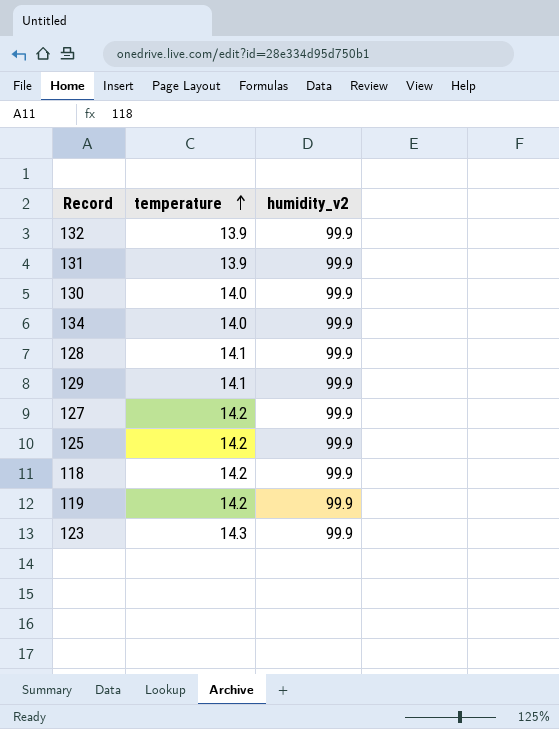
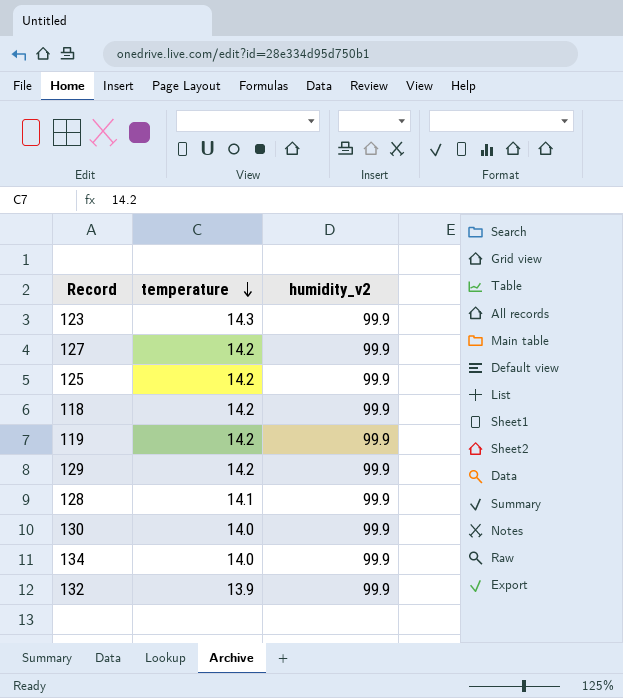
row order: temperature ascending -> temperature descending
row 131: 13.9 | 99.9 -> none
129 | temperature: 14.1 -> 14.2

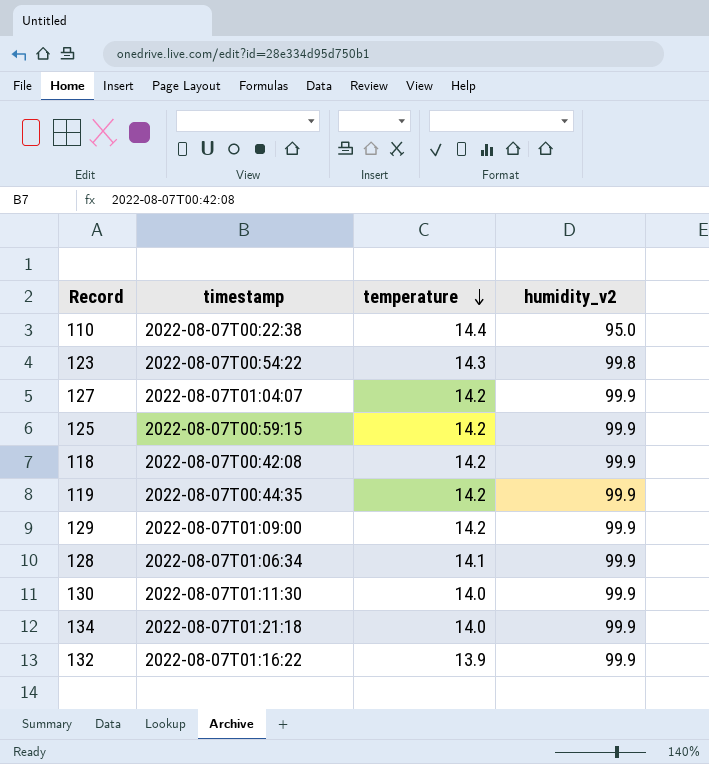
column timestamp | position: none -> 2
row 110: none -> 2022-08-07T00:22:38 | 14.4 | 95.0
123 | humidity_v2: 99.9 -> 99.8

